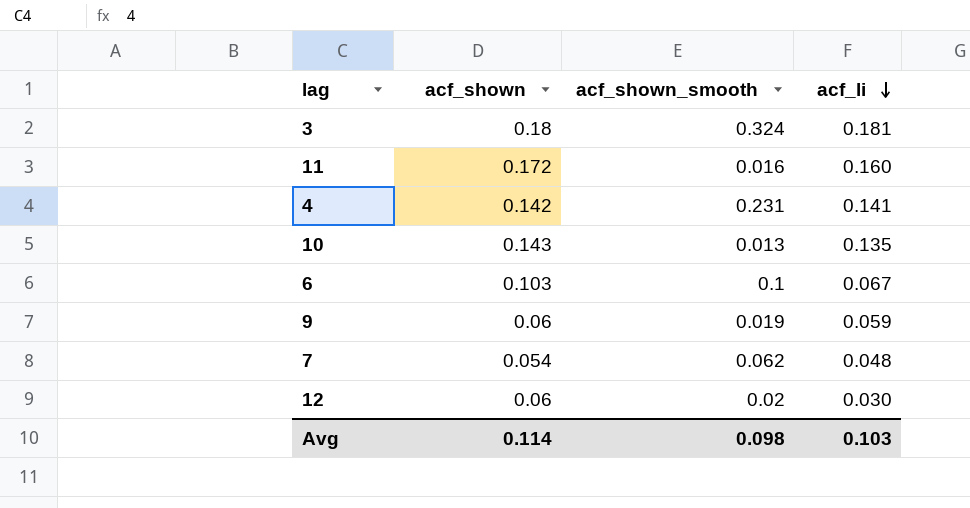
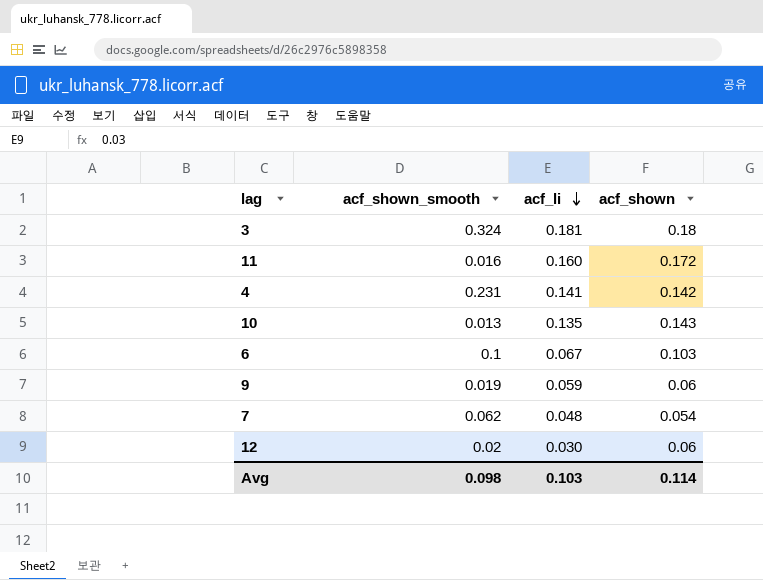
column acf_shown | position: 2 -> 4

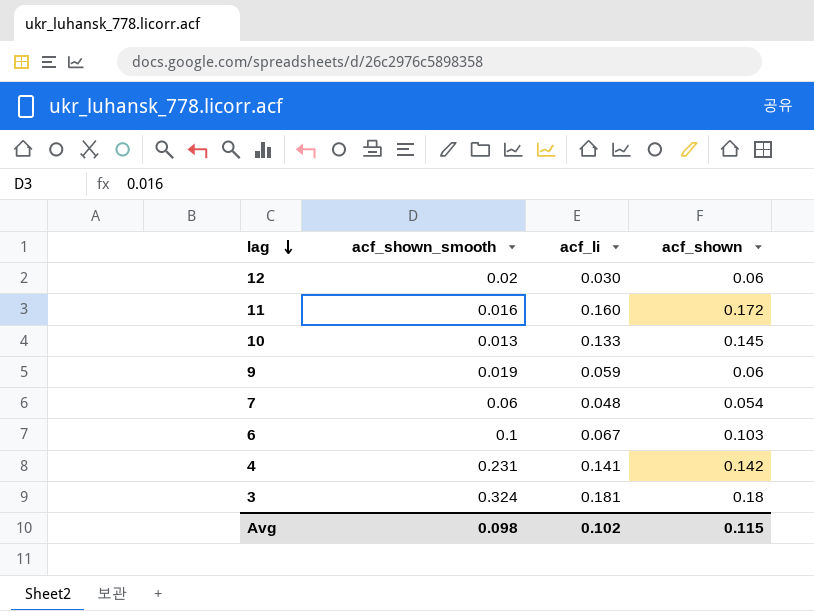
row order: acf_li descending -> lag descending
10 | acf_li: 0.135 -> 0.133
10 | acf_shown: 0.143 -> 0.145
7 | acf_shown_smooth: 0.062 -> 0.06
Avg | acf_li: 0.103 -> 0.102
Avg | acf_shown: 0.114 -> 0.115

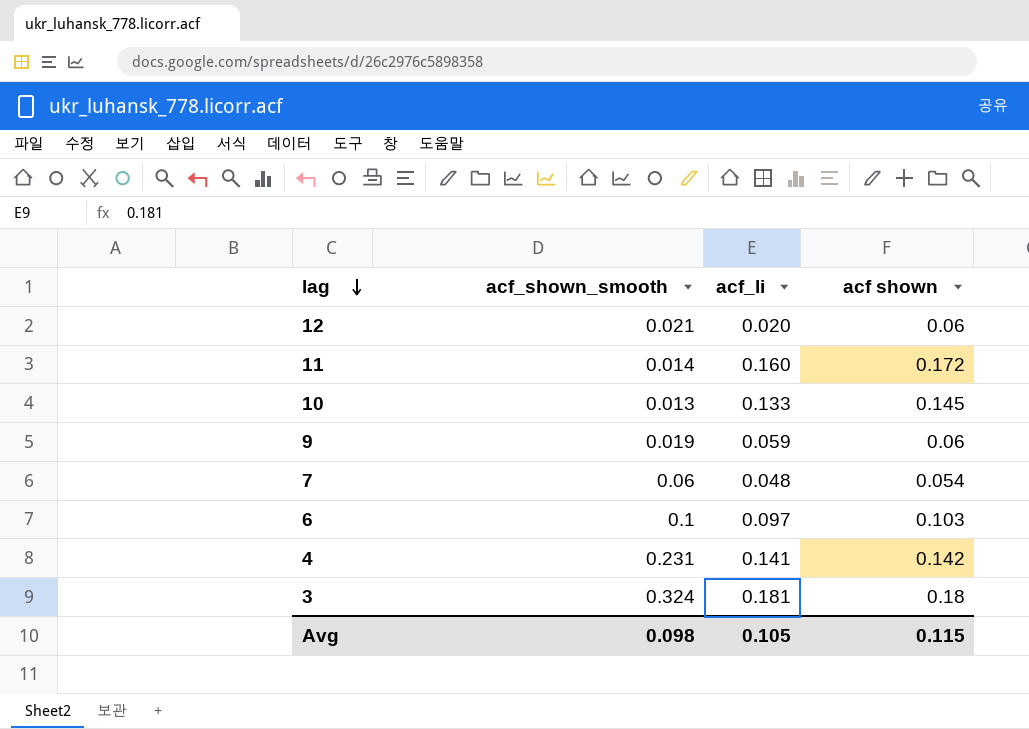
column name: acf_shown -> acf shown
12 | acf_shown_smooth: 0.02 -> 0.021
12 | acf_li: 0.030 -> 0.020
11 | acf_shown_smooth: 0.016 -> 0.014
6 | acf_li: 0.067 -> 0.097
Avg | acf_li: 0.102 -> 0.105

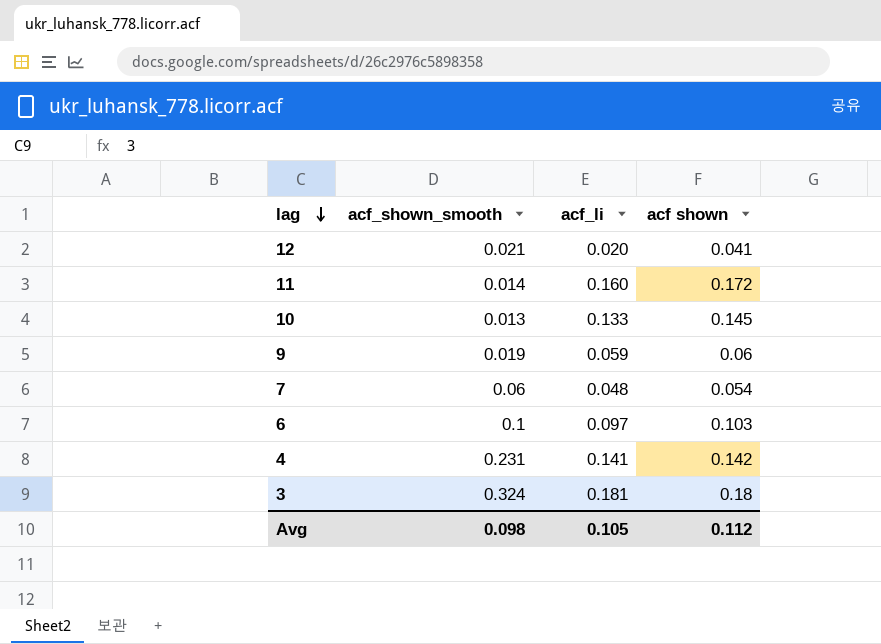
12 | acf shown: 0.06 -> 0.041
Avg | acf shown: 0.115 -> 0.112

